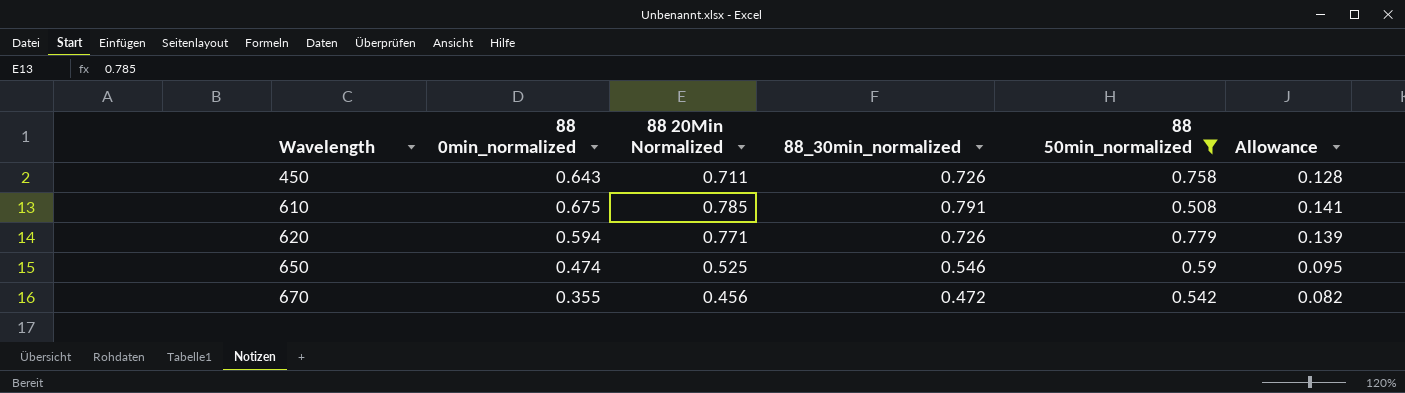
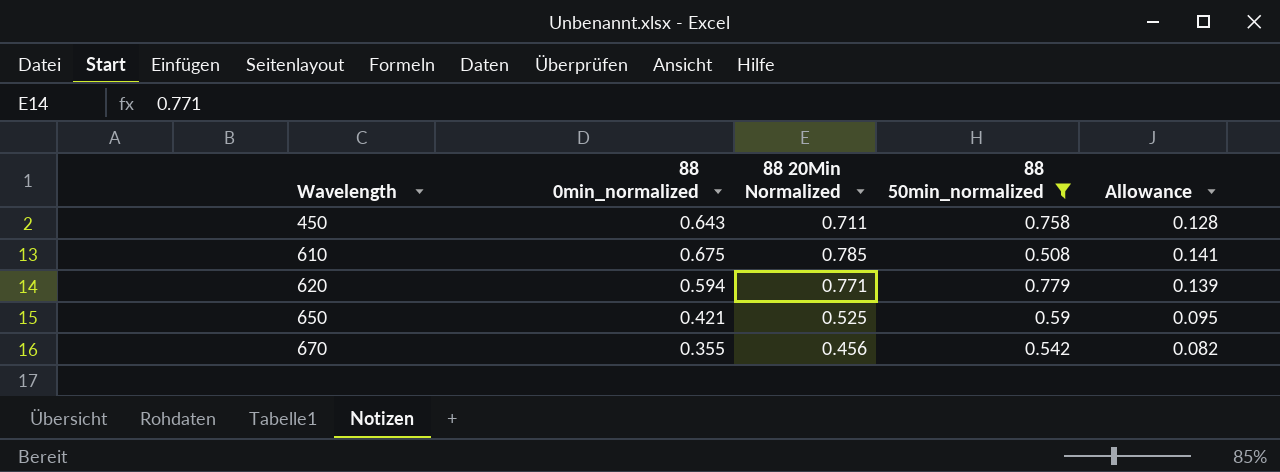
column 88_30min_normalized | position: 4 -> none
650 | 88 0min_normalized: 0.474 -> 0.421

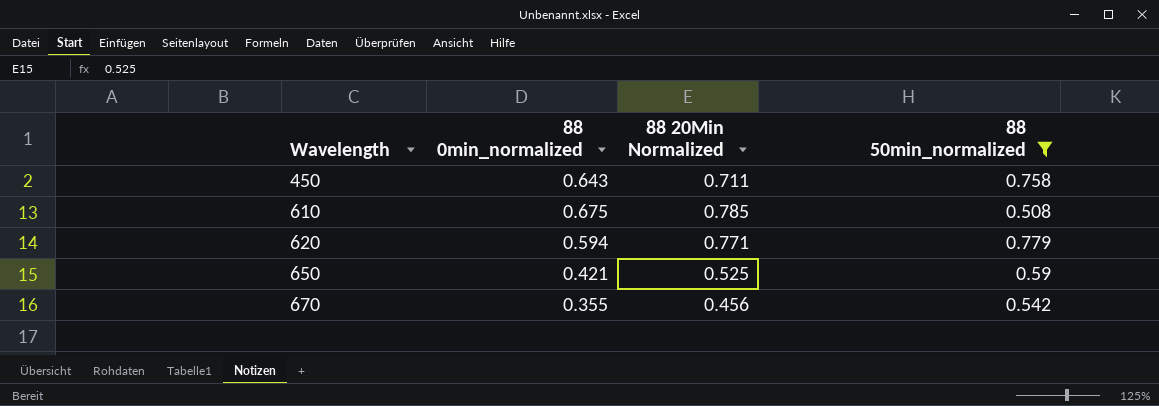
column Allowance | formula: [88 20Min Normalized] * 0.18 -> none

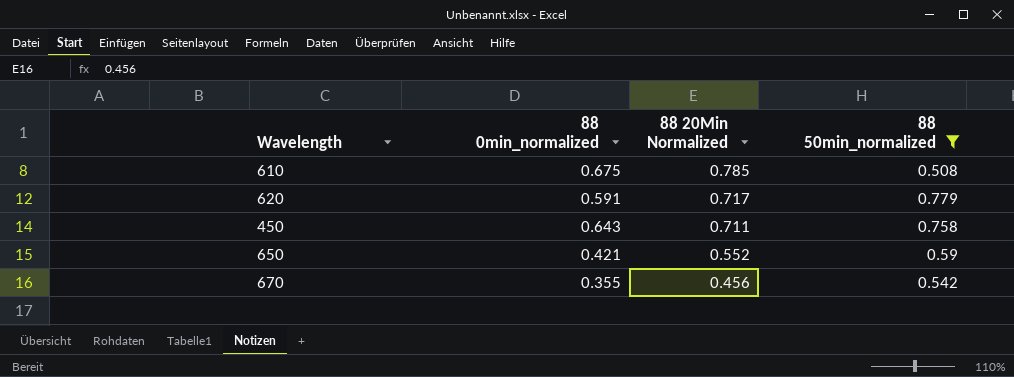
row order: Wavelength ascending -> 88 20Min Normalized descending
620 | 88 0min_normalized: 0.594 -> 0.591
620 | 88 20Min Normalized: 0.771 -> 0.717
650 | 88 20Min Normalized: 0.525 -> 0.552

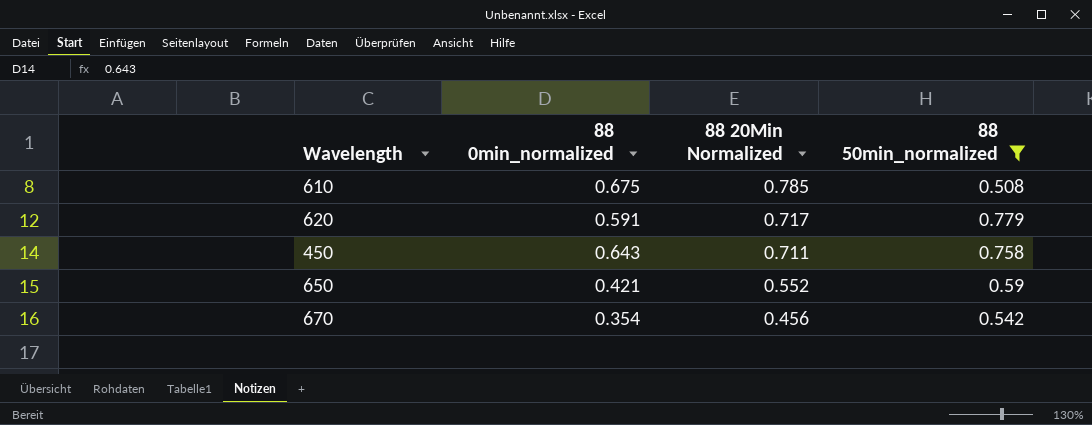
670 | 88 0min_normalized: 0.355 -> 0.354

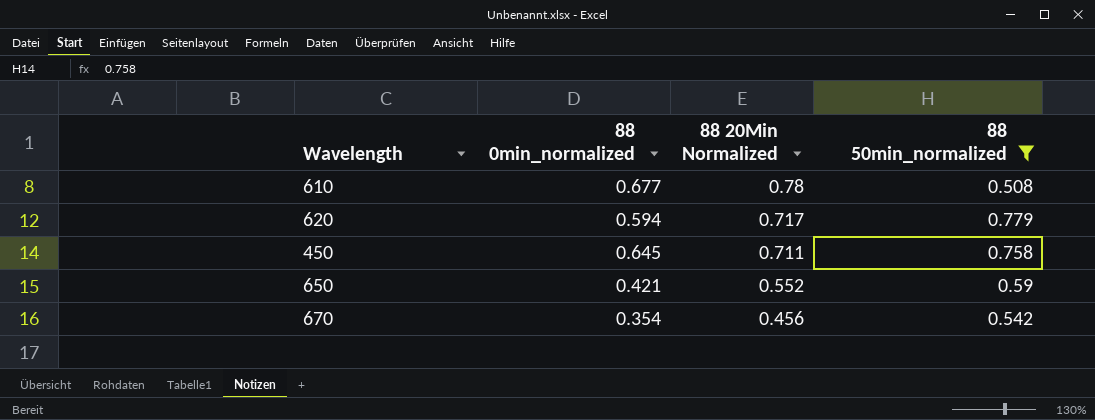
610 | 88 0min_normalized: 0.675 -> 0.677
610 | 88 20Min Normalized: 0.785 -> 0.78
620 | 88 0min_normalized: 0.591 -> 0.594
450 | 88 0min_normalized: 0.643 -> 0.645

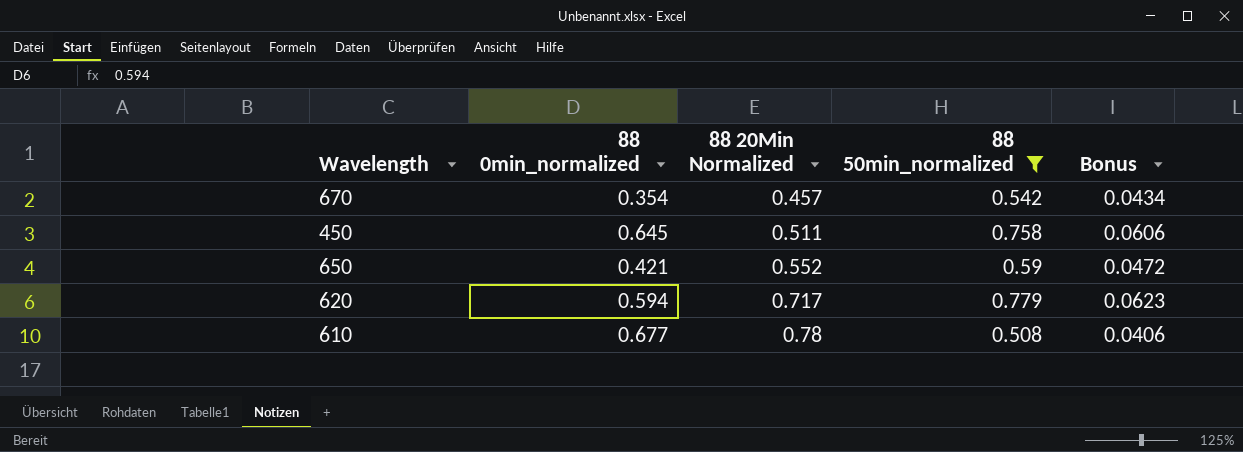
row order: 88 20Min Normalized descending -> 88 20Min Normalized ascending
column Bonus | formula: none -> [88 50min_normalized] * 0.08
670 | 88 20Min Normalized: 0.456 -> 0.457
450 | 88 20Min Normalized: 0.711 -> 0.511

